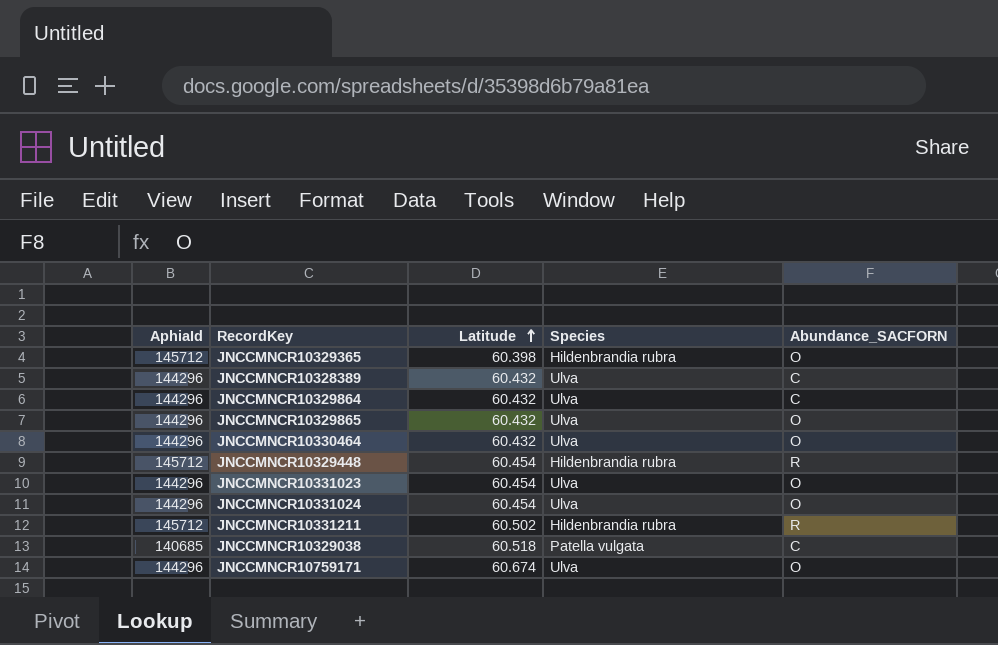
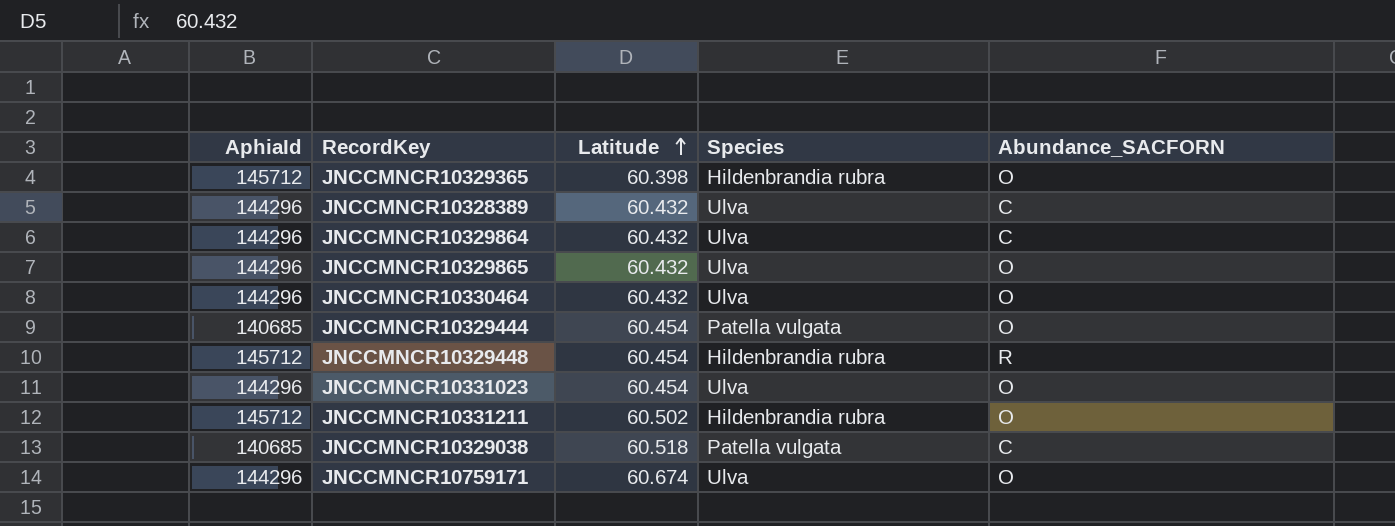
row JNCCMNCR10331024: 144296 | 60.454 | Ulva | O -> none
row JNCCMNCR10329444: none -> 140685 | 60.454 | Patella vulgata | O
JNCCMNCR10331211 | Abundance_SACFORN: R -> O

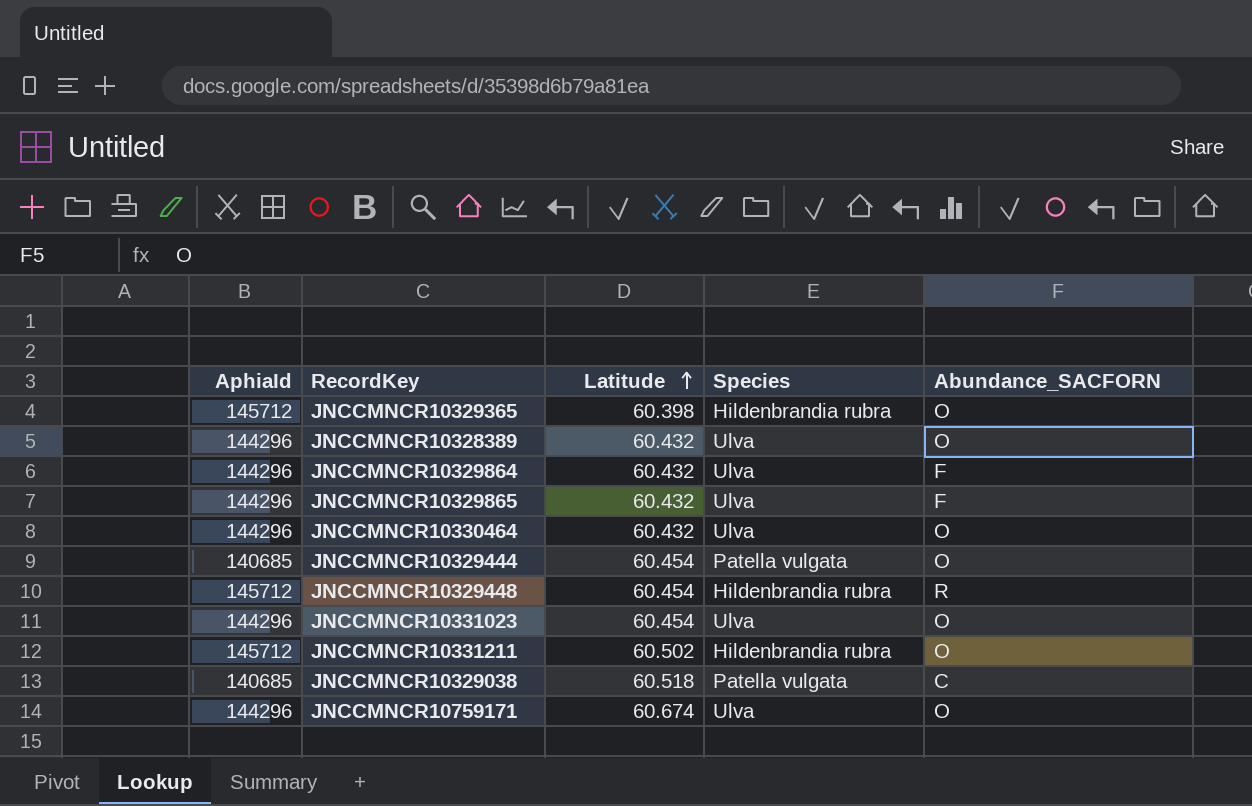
JNCCMNCR10328389 | Abundance_SACFORN: C -> O
JNCCMNCR10329864 | Abundance_SACFORN: C -> F
JNCCMNCR10329865 | Abundance_SACFORN: O -> F

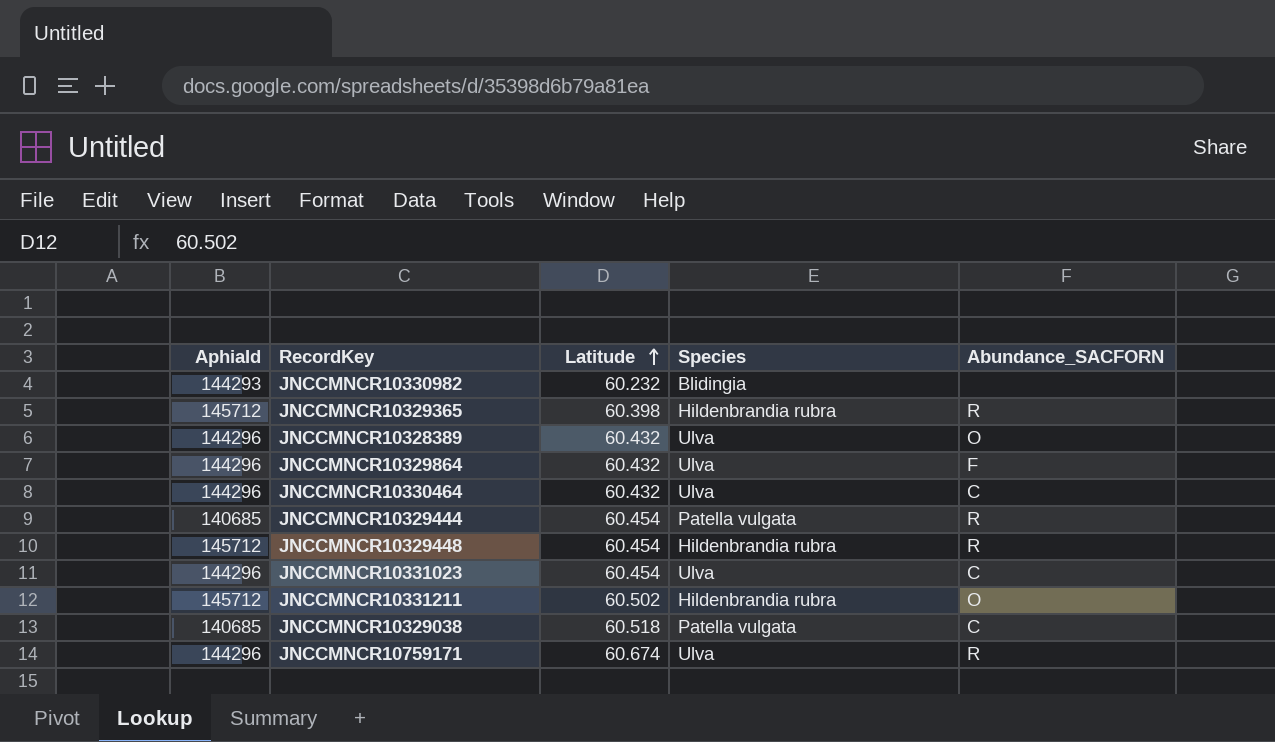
row JNCCMNCR10329865: 144296 | 60.432 | Ulva | F -> none
row JNCCMNCR10330982: none -> 144293 | 60.232 | Blidingia | none
JNCCMNCR10329365 | Abundance_SACFORN: O -> R
JNCCMNCR10330464 | Abundance_SACFORN: O -> C
JNCCMNCR10329444 | Abundance_SACFORN: O -> R
JNCCMNCR10331023 | Abundance_SACFORN: O -> C
JNCCMNCR10759171 | Abundance_SACFORN: O -> R

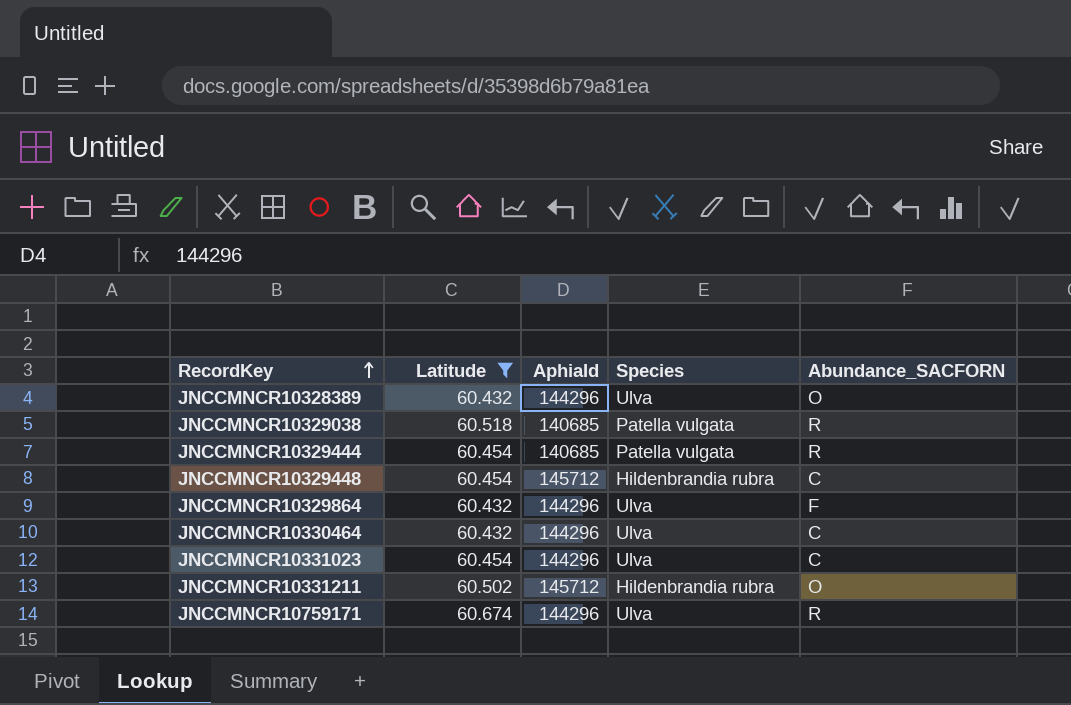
filter: none -> Latitude >= 60.432
row order: Latitude ascending -> RecordKey ascending
column AphiaId | position: 1 -> 3
JNCCMNCR10329038 | Abundance_SACFORN: C -> R
JNCCMNCR10329448 | Abundance_SACFORN: R -> C

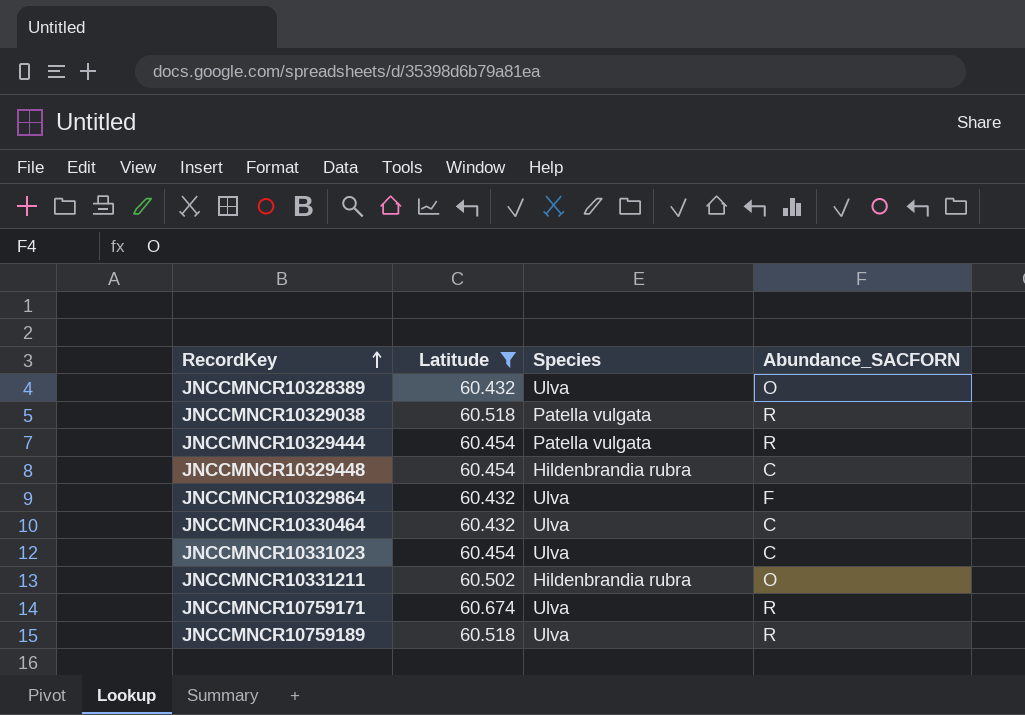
column AphiaId | position: 3 -> none
row JNCCMNCR10759189: none -> 60.518 | Ulva | R

